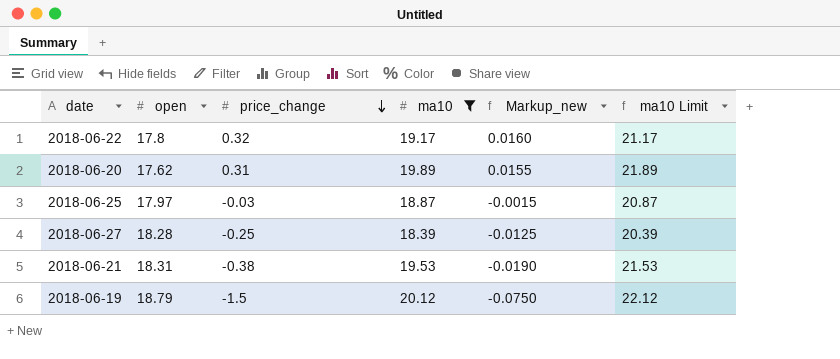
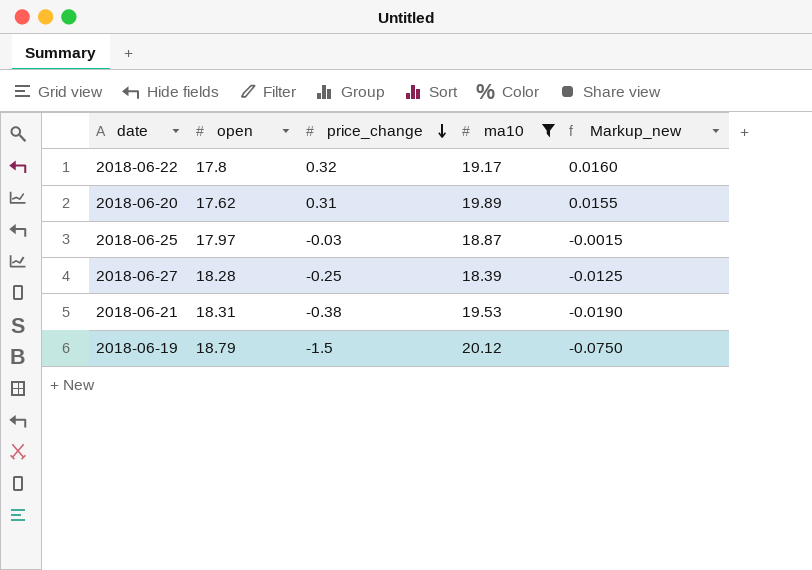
column ma10 Limit | formula: [ma10] + 2 -> none

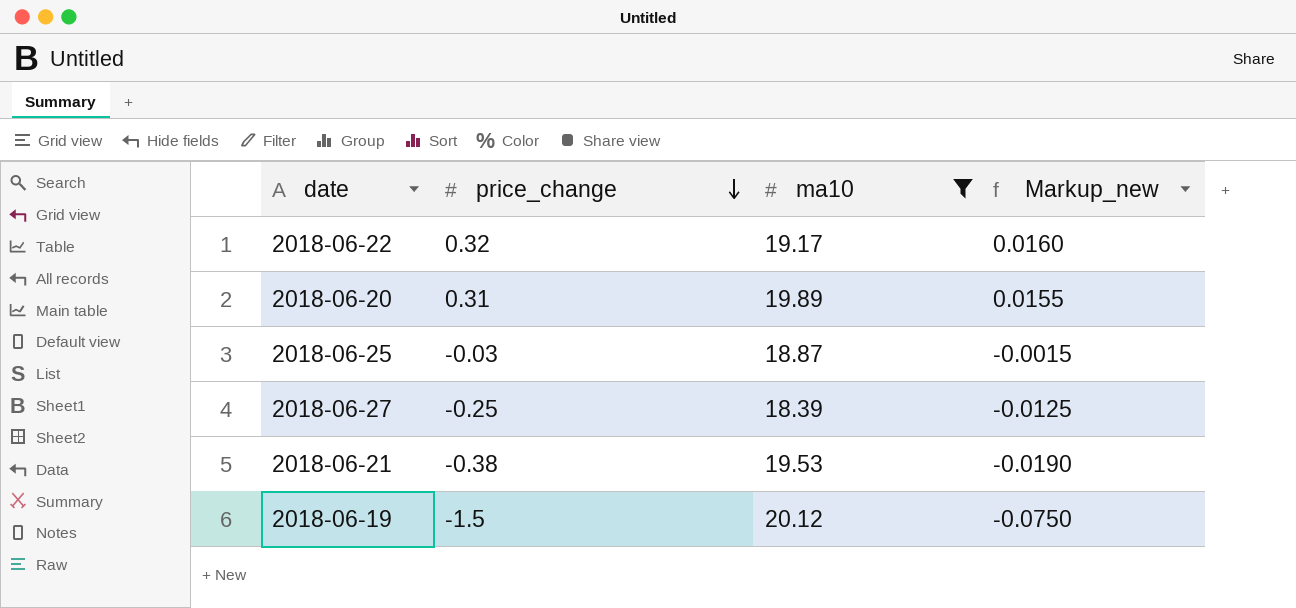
column open | position: 2 -> none

